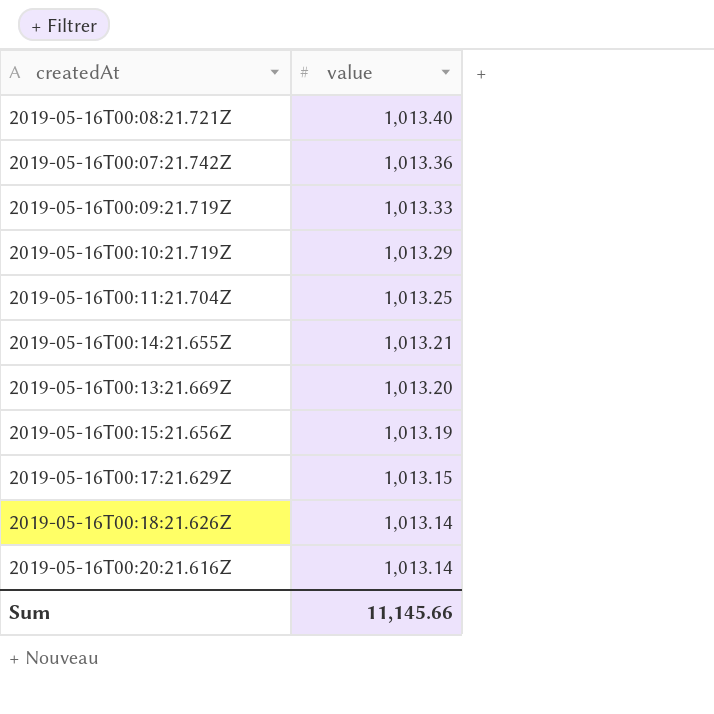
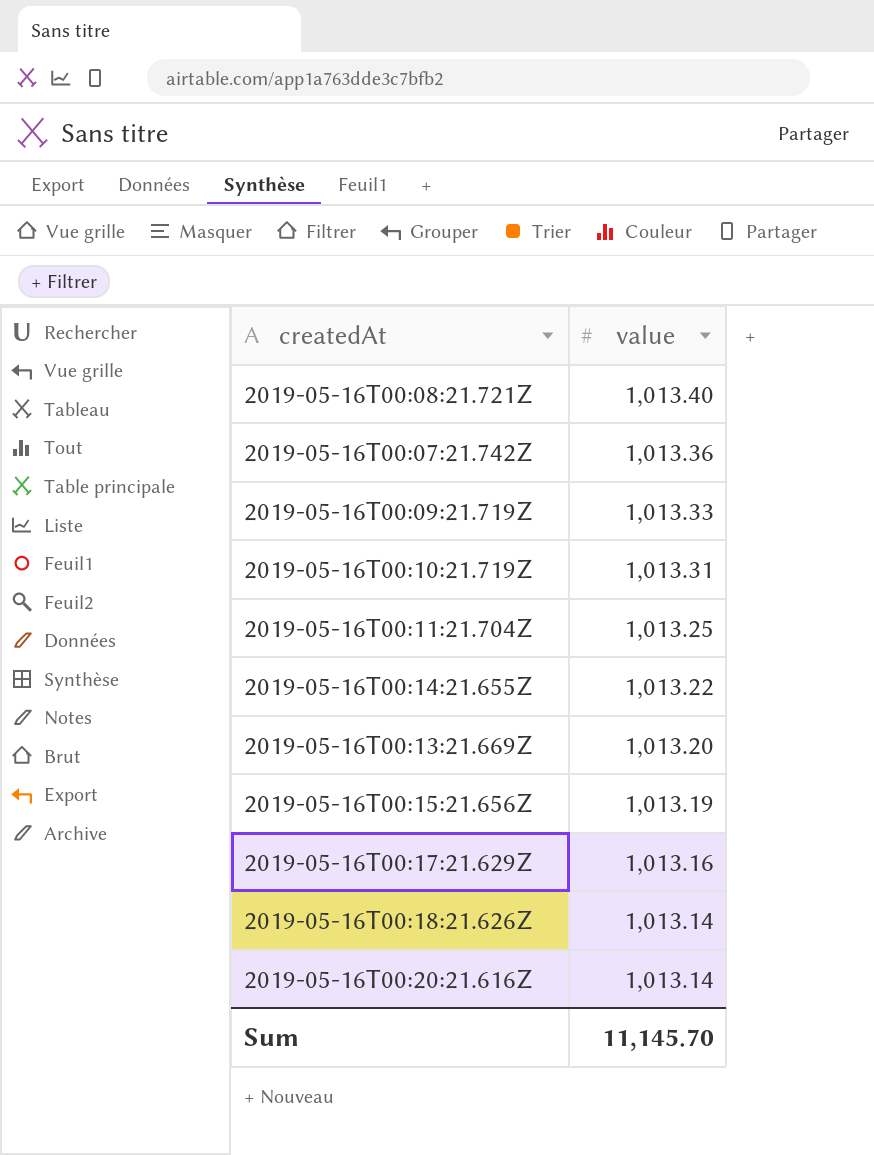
2019-05-16T00:10:21.719Z | value: 1,013.29 -> 1,013.31
2019-05-16T00:14:21.655Z | value: 1,013.21 -> 1,013.22
2019-05-16T00:17:21.629Z | value: 1,013.15 -> 1,013.16
Sum | value: 11,145.66 -> 11,145.70

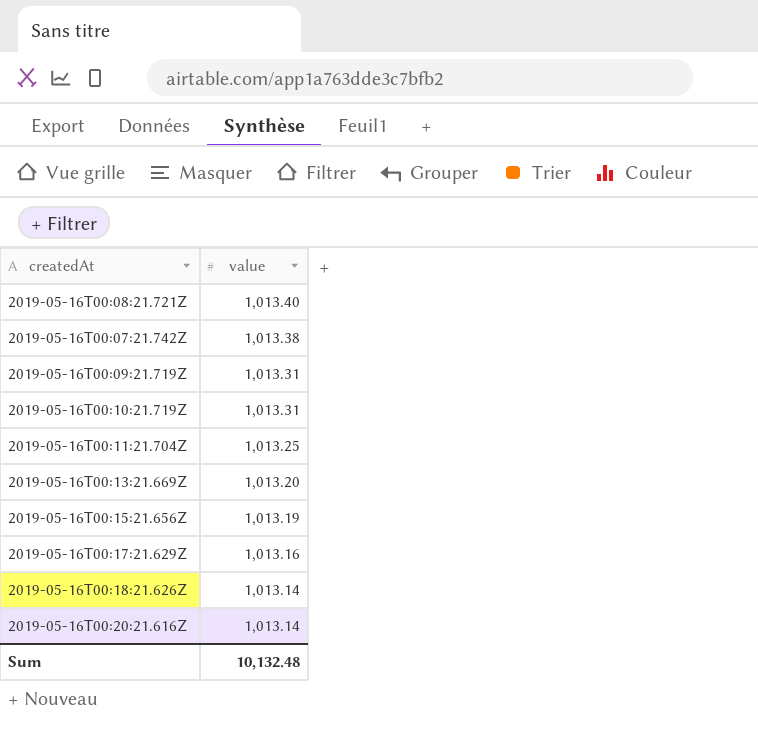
row 2019-05-16T00:14:21.655Z: 1,013.22 -> none
2019-05-16T00:07:21.742Z | value: 1,013.36 -> 1,013.38
2019-05-16T00:09:21.719Z | value: 1,013.33 -> 1,013.31
Sum | value: 11,145.70 -> 10,132.48

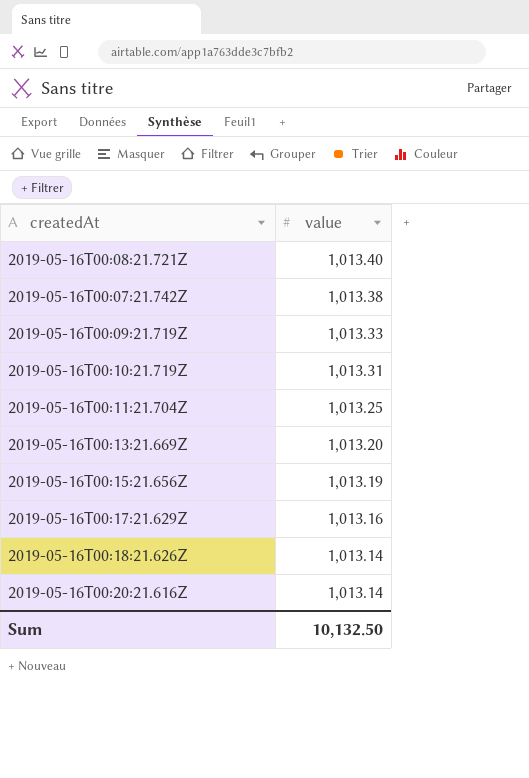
2019-05-16T00:09:21.719Z | value: 1,013.31 -> 1,013.33
Sum | value: 10,132.48 -> 10,132.50

